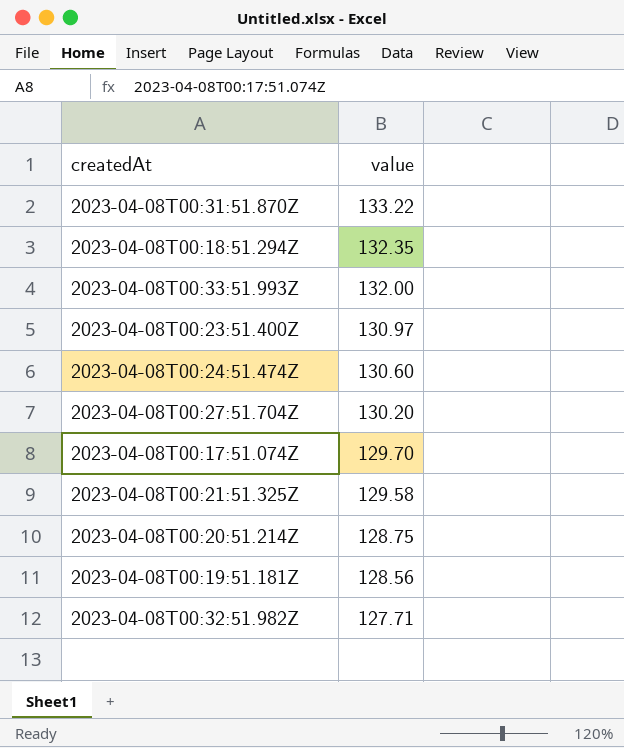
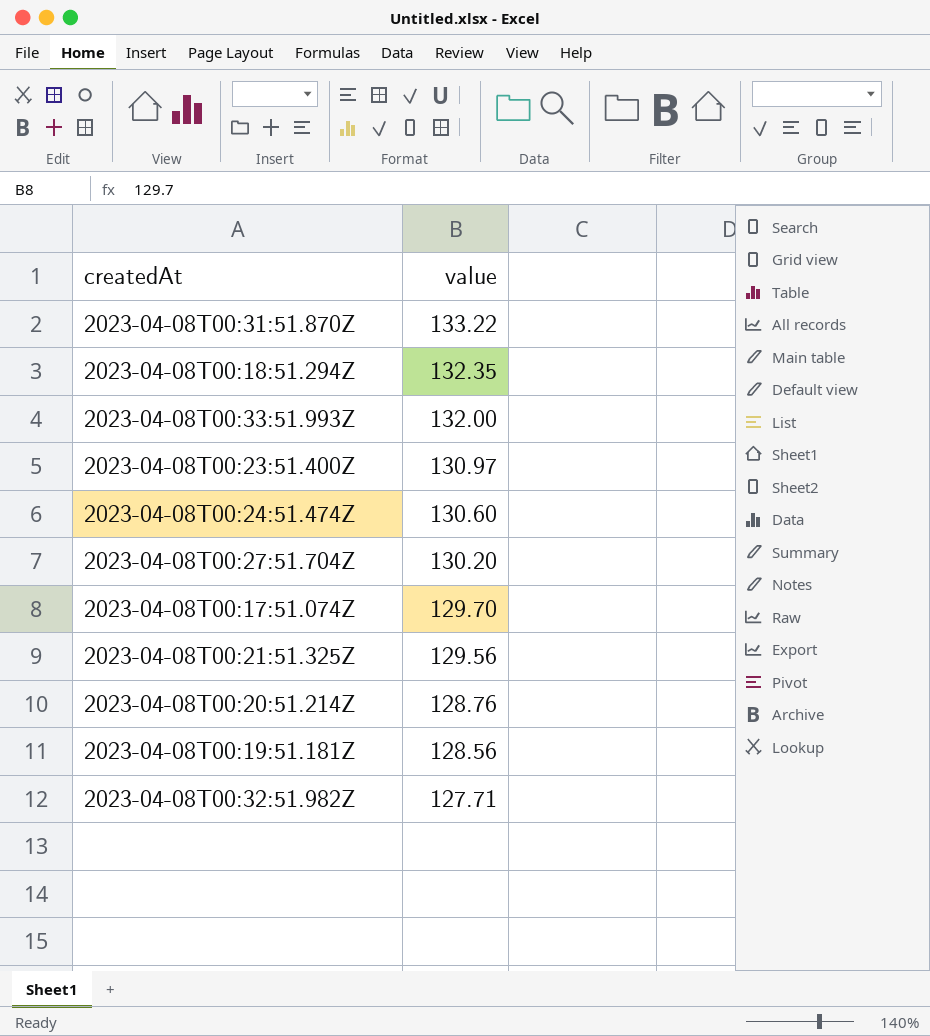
2023-04-08T00:21:51.325Z | value: 129.58 -> 129.56
2023-04-08T00:20:51.214Z | value: 128.75 -> 128.76

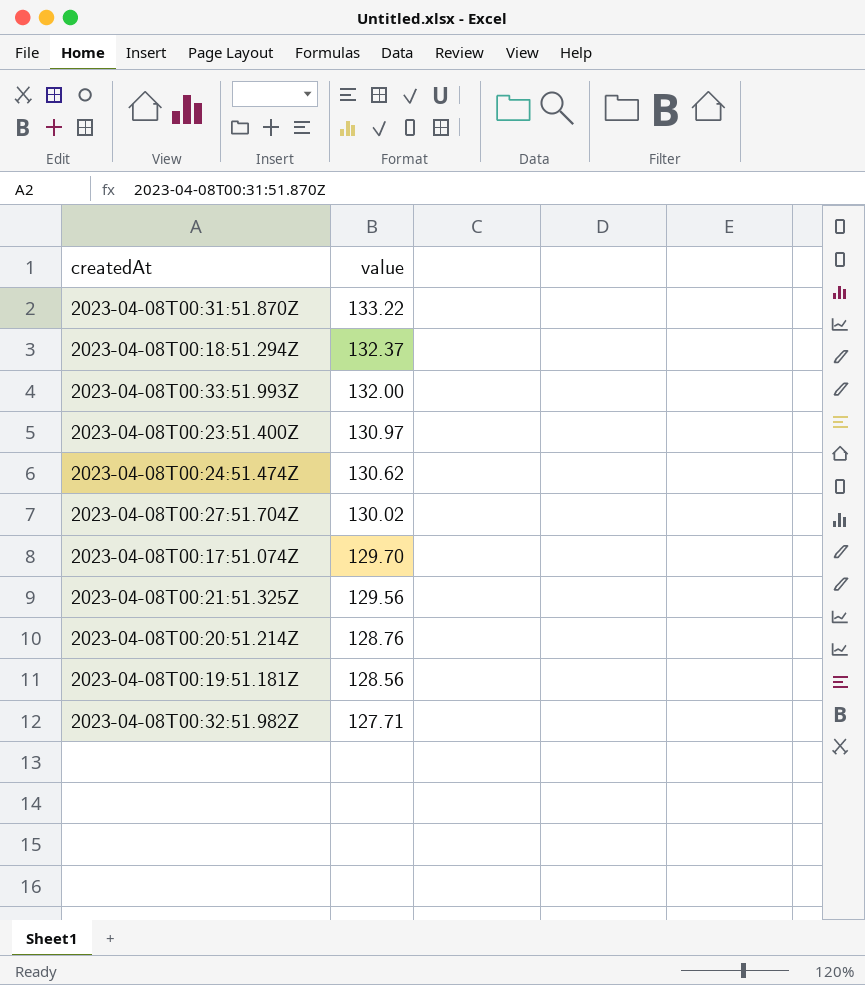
2023-04-08T00:18:51.294Z | value: 132.35 -> 132.37
2023-04-08T00:24:51.474Z | value: 130.60 -> 130.62
2023-04-08T00:27:51.704Z | value: 130.20 -> 130.02

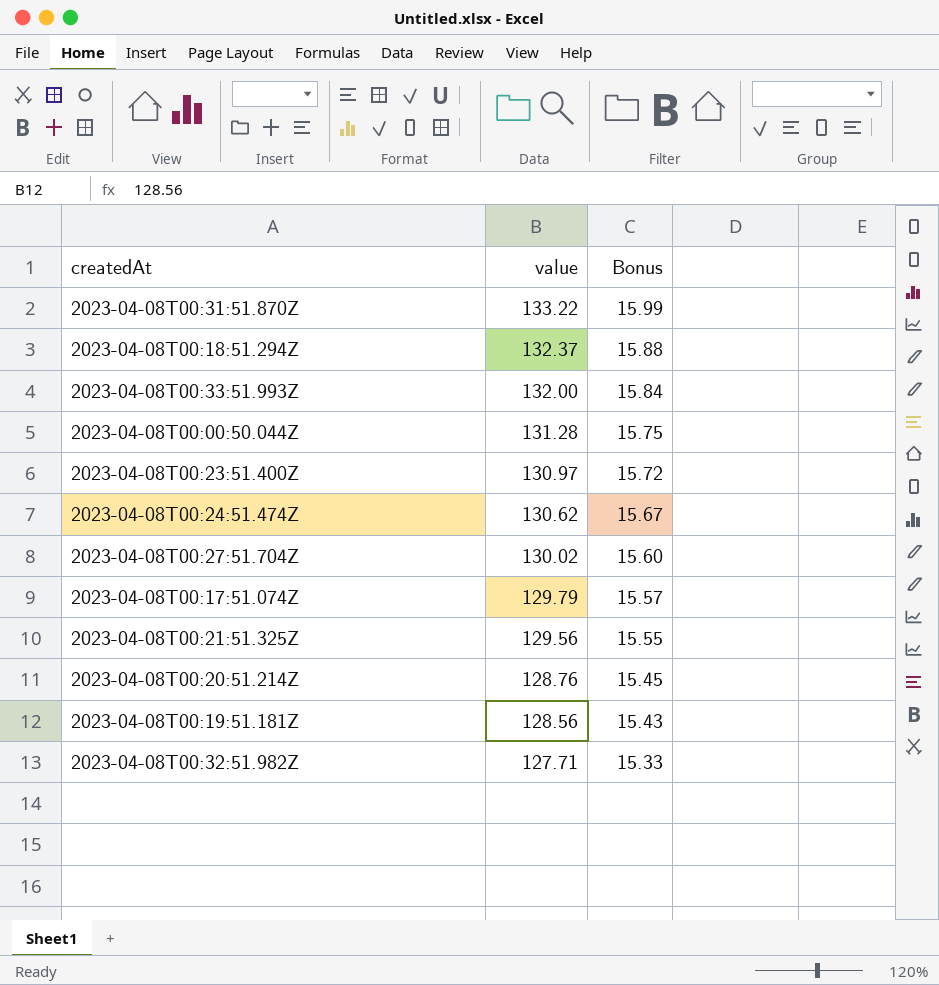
column Bonus | formula: none -> [value] * 0.12
row 2023-04-08T00:00:50.044Z: none -> 131.28 | 15.75
2023-04-08T00:17:51.074Z | value: 129.70 -> 129.79

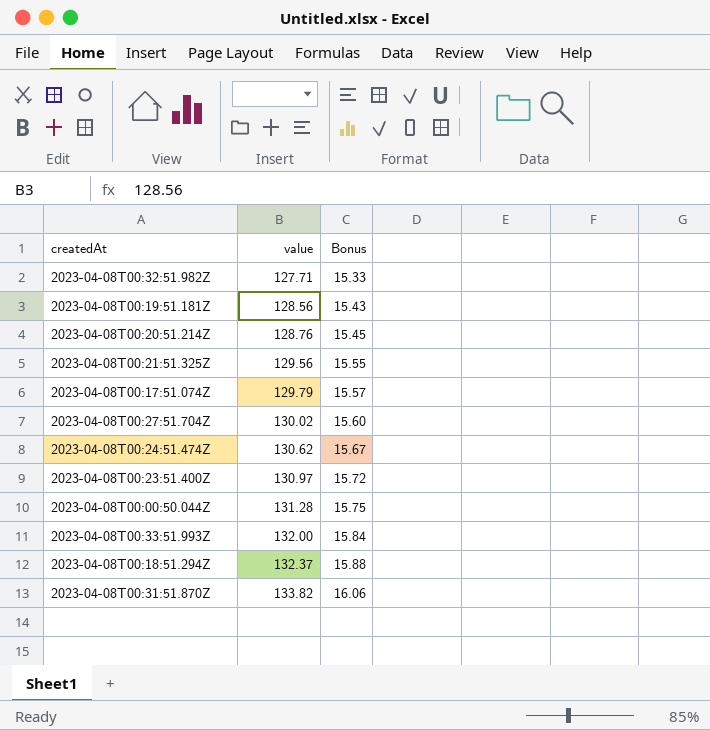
row order: value descending -> value ascending
2023-04-08T00:31:51.870Z | value: 133.22 -> 133.82
2023-04-08T00:31:51.870Z | Bonus: 15.99 -> 16.06

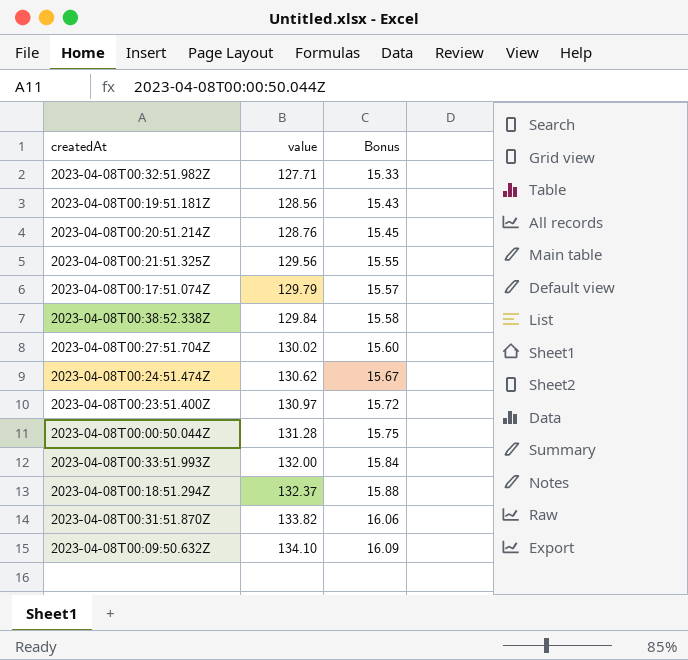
row 2023-04-08T00:38:52.338Z: none -> 129.84 | 15.58
row 2023-04-08T00:09:50.632Z: none -> 134.10 | 16.09

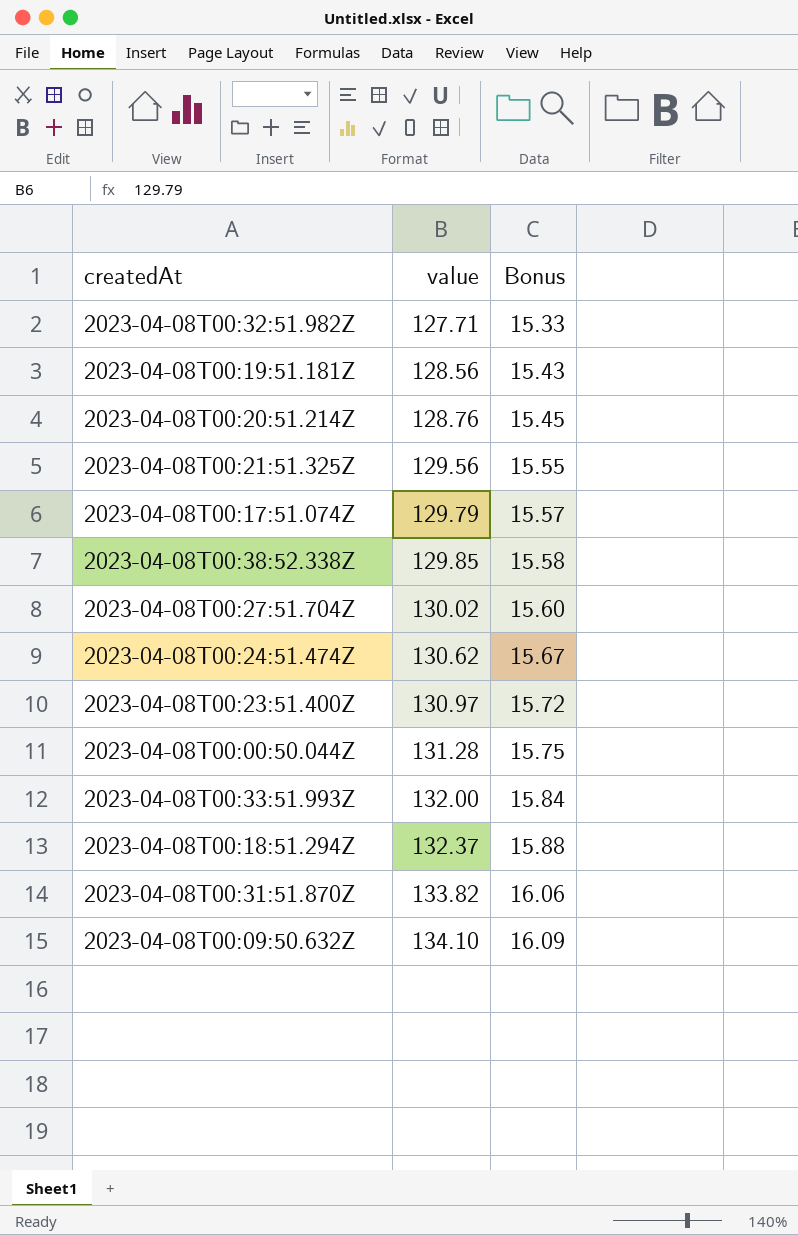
2023-04-08T00:38:52.338Z | value: 129.84 -> 129.85

